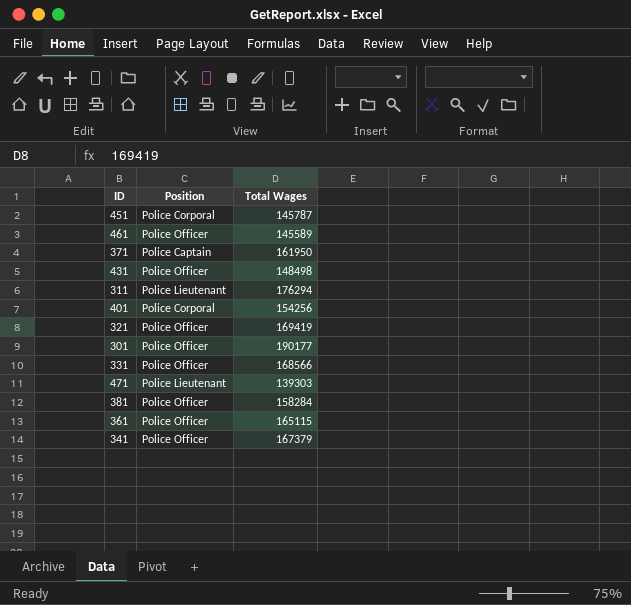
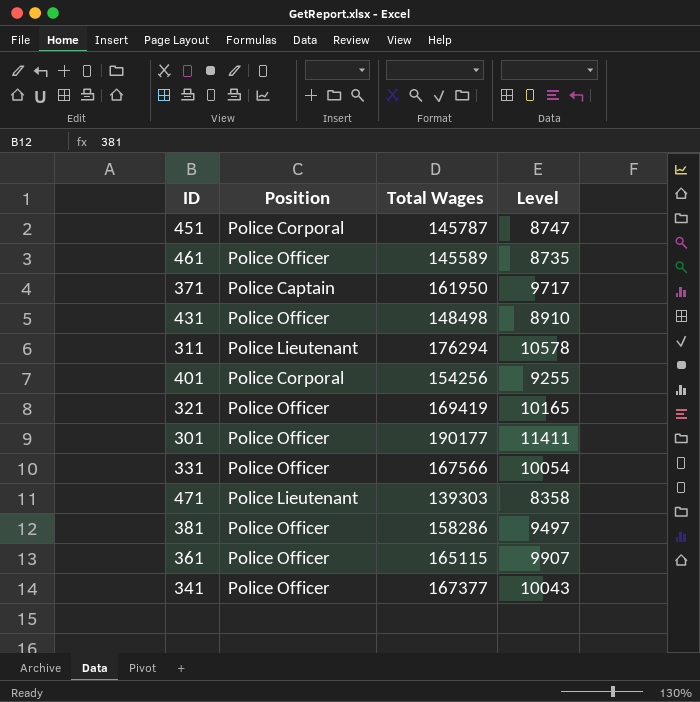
column Level | formula: none -> [Total Wages] * 0.06
331 | Total Wages: 168566 -> 167566
381 | Total Wages: 158284 -> 158286
341 | Total Wages: 167379 -> 167377

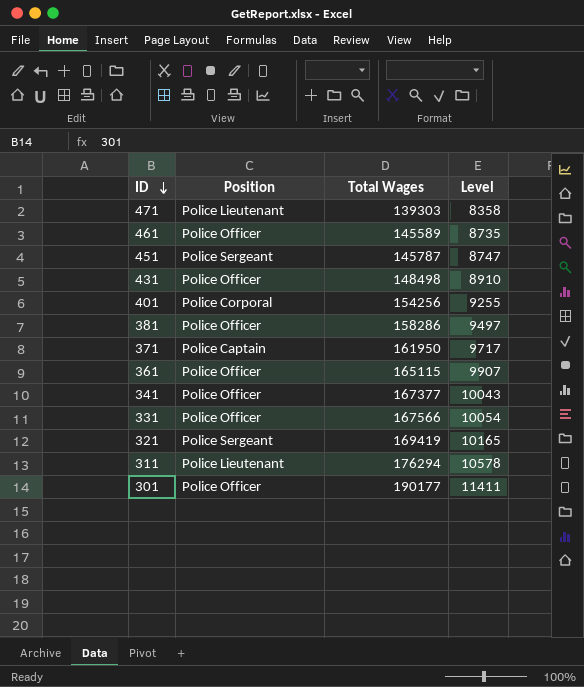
row order: none -> ID descending
451 | Position: Police Corporal -> Police Sergeant
321 | Position: Police Officer -> Police Sergeant

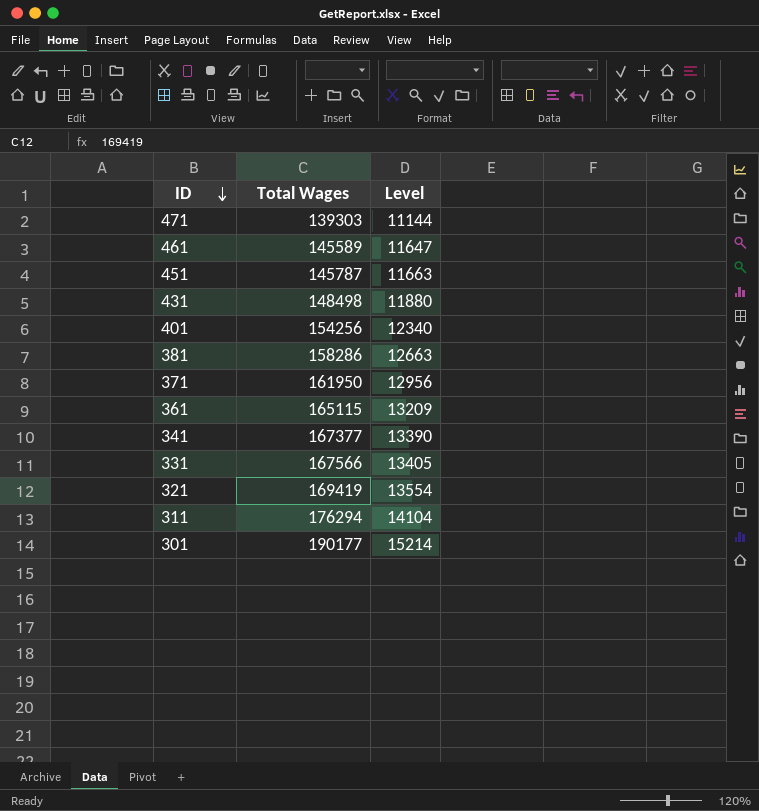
column Position | position: 2 -> none
column Level | formula: [Total Wages] * 0.06 -> [Total Wages] * 0.08

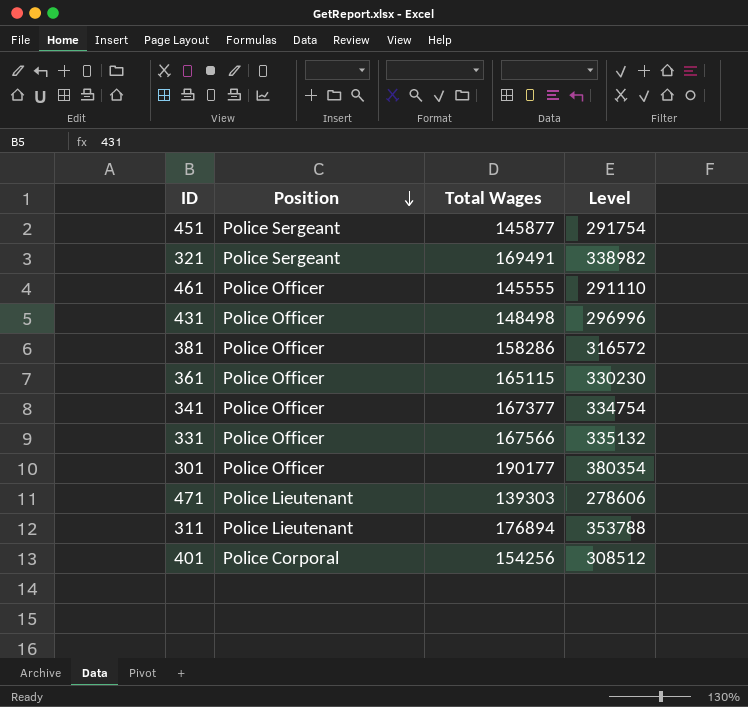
row order: ID descending -> Position descending
column Position | position: none -> 2
column Level | formula: [Total Wages] * 0.08 -> [Total Wages] * 2
row 371: 161950 | 12956 -> none
451 | Total Wages: 145787 -> 145877
321 | Total Wages: 169419 -> 169491
461 | Total Wages: 145589 -> 145555
311 | Total Wages: 176294 -> 176894

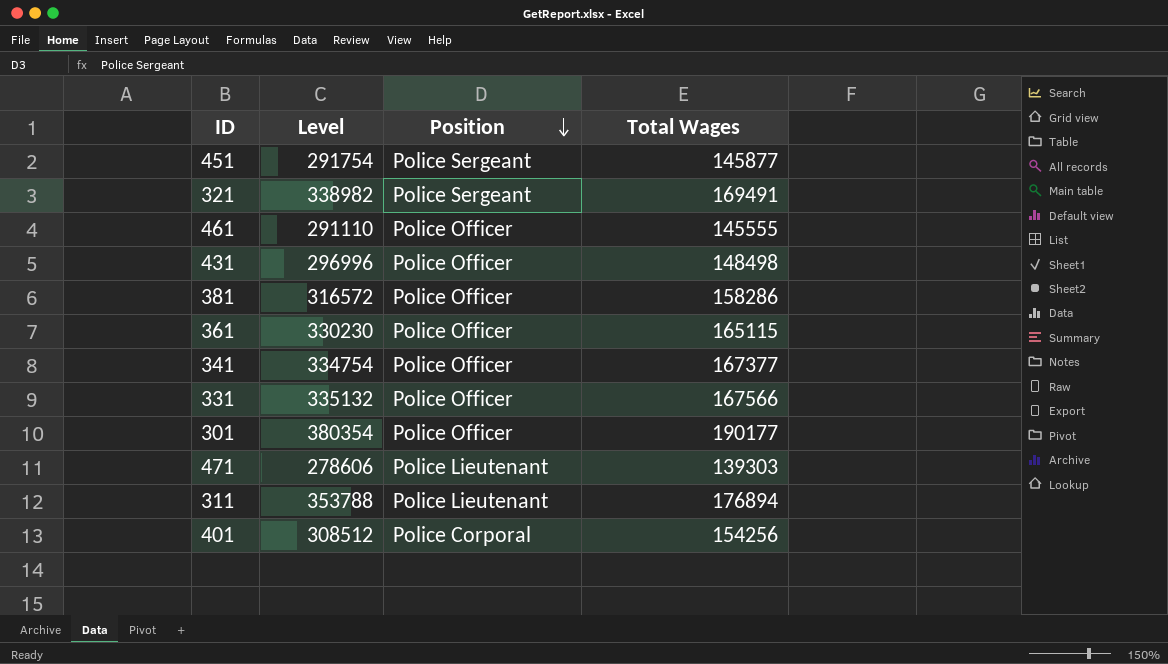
column Level | position: 4 -> 2

